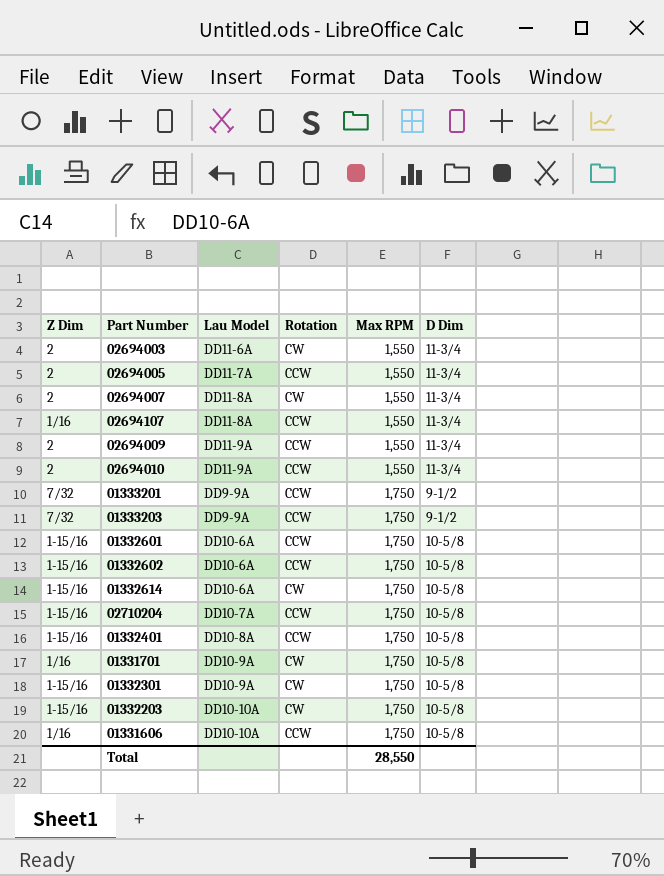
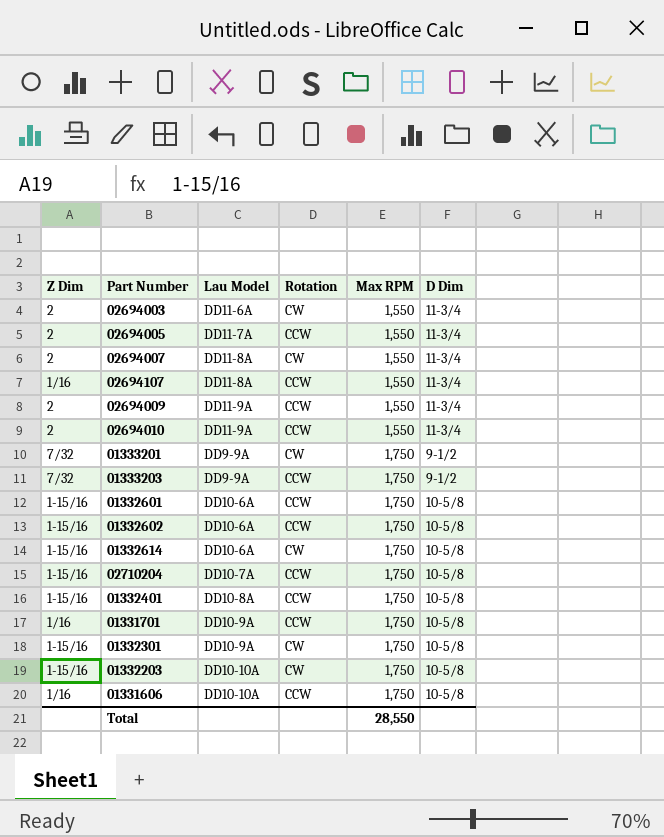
01333201 | Rotation: CCW -> CW
01331701 | Rotation: CW -> CCW

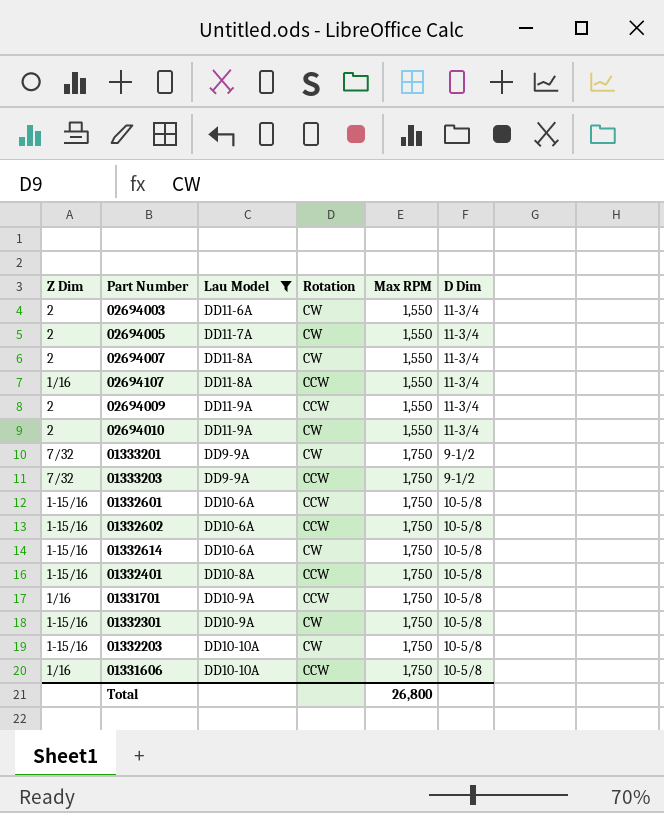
filter: none -> Lau Model != DD10-7A
02694005 | Rotation: CCW -> CW
02694010 | Rotation: CCW -> CW
Total | Max RPM: 28,550 -> 26,800

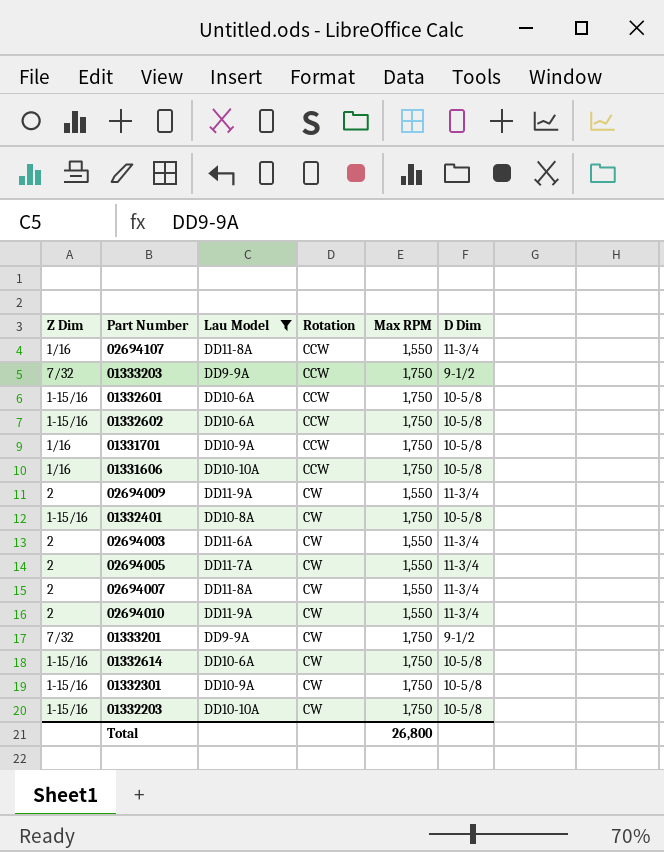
row order: Max RPM ascending -> Rotation ascending
02694009 | Rotation: CCW -> CW
01332401 | Rotation: CCW -> CW

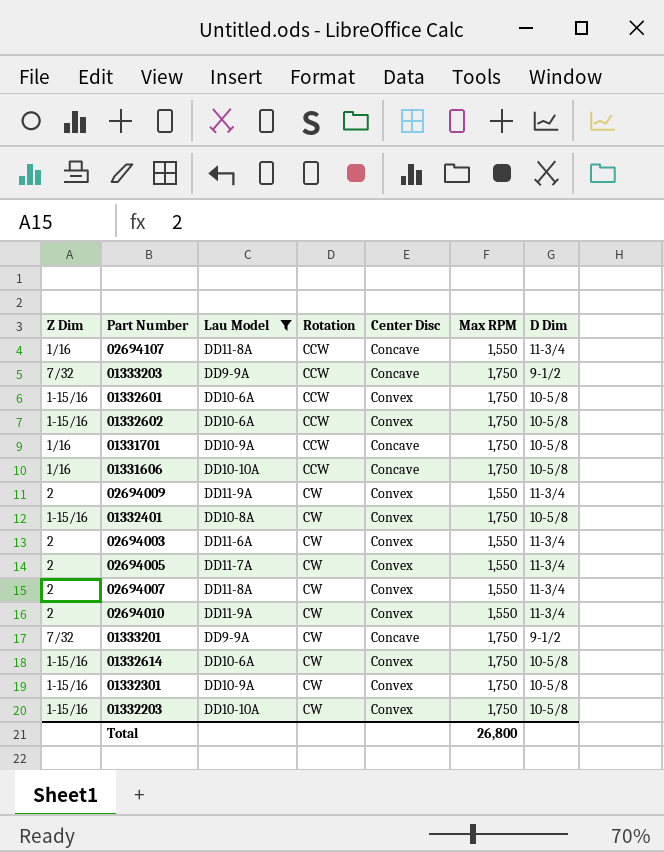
column Center Disc | position: none -> 5

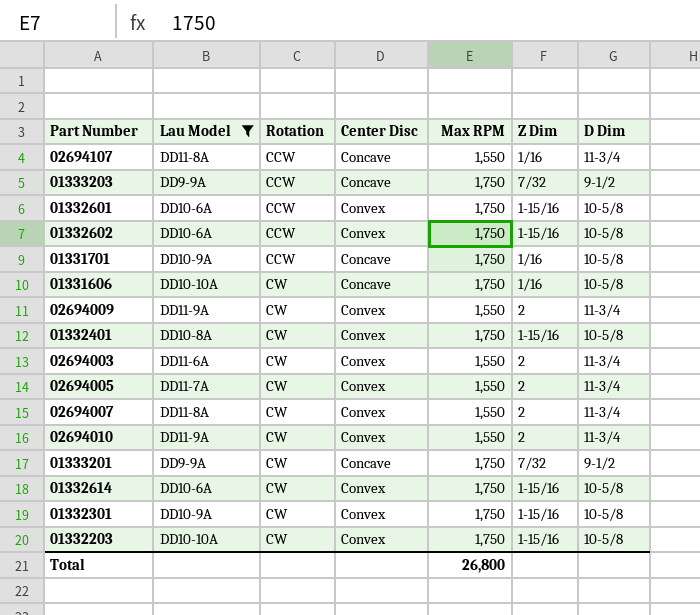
column Z Dim | position: 1 -> 6
01331606 | Rotation: CCW -> CW

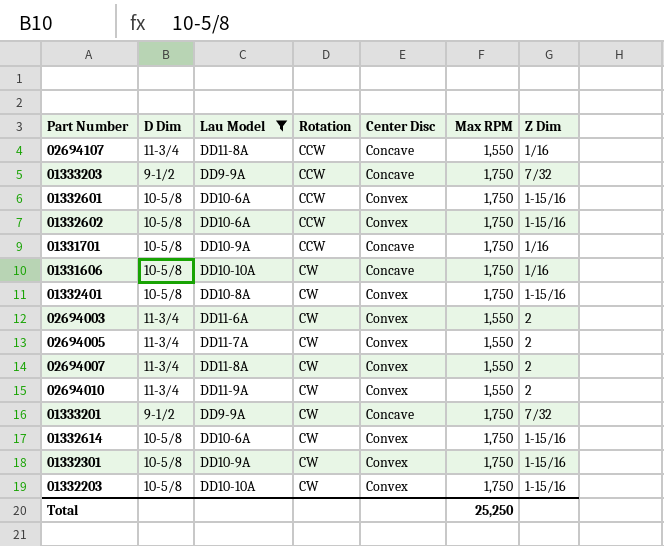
column D Dim | position: 7 -> 2
row 02694009: DD11-9A | CW | Convex | 1,550 | 2 | 11-3/4 -> none
Total | Max RPM: 26,800 -> 25,250

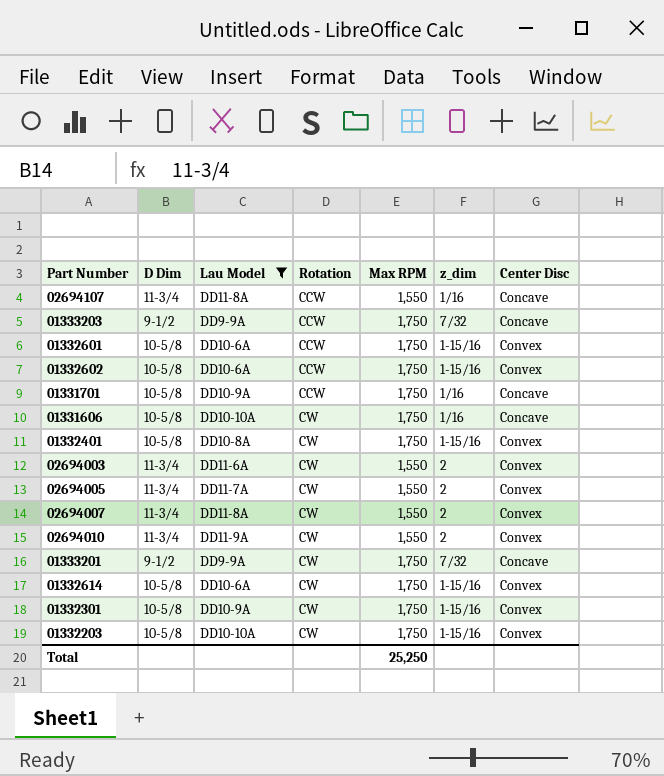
column name: Z Dim -> z_dim
column Center Disc | position: 5 -> 7

